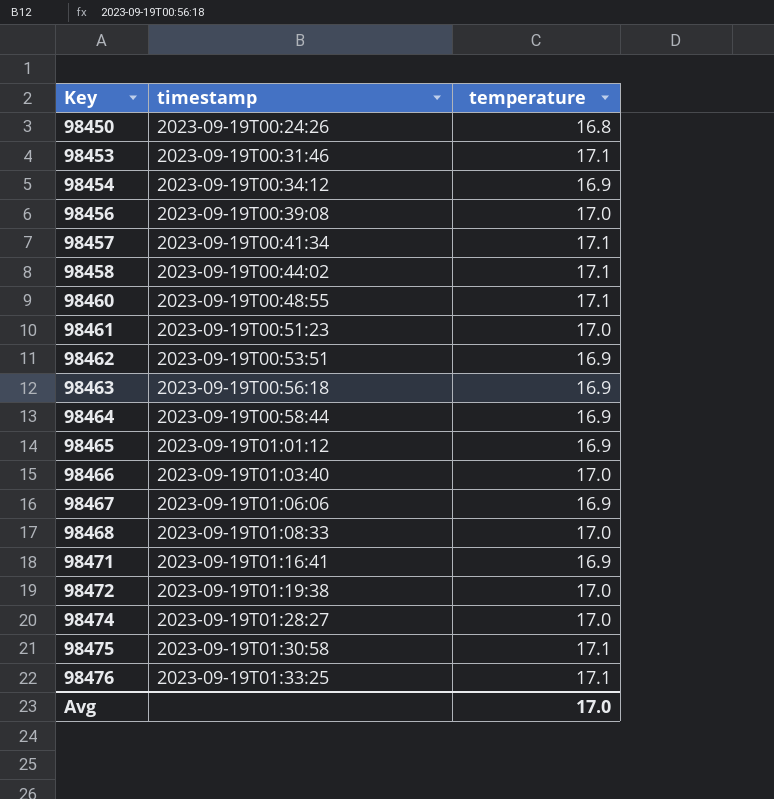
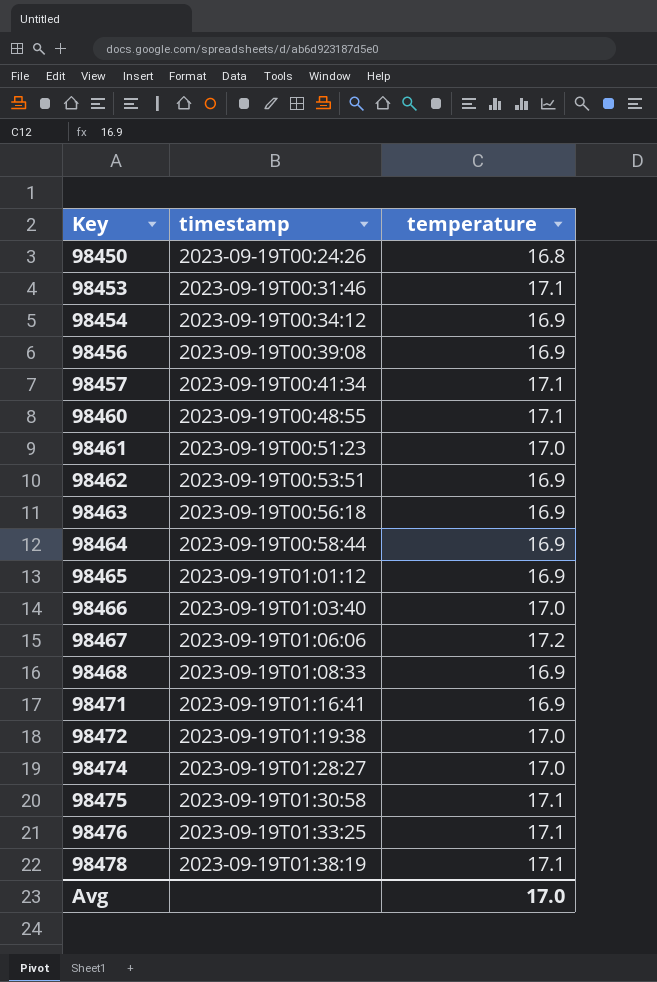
row 98458: 2023-09-19T00:44:02 | 17.1 -> none
98456 | temperature: 17.0 -> 16.9
98467 | temperature: 16.9 -> 17.2
98468 | temperature: 17.0 -> 16.9
row 98478: none -> 2023-09-19T01:38:19 | 17.1

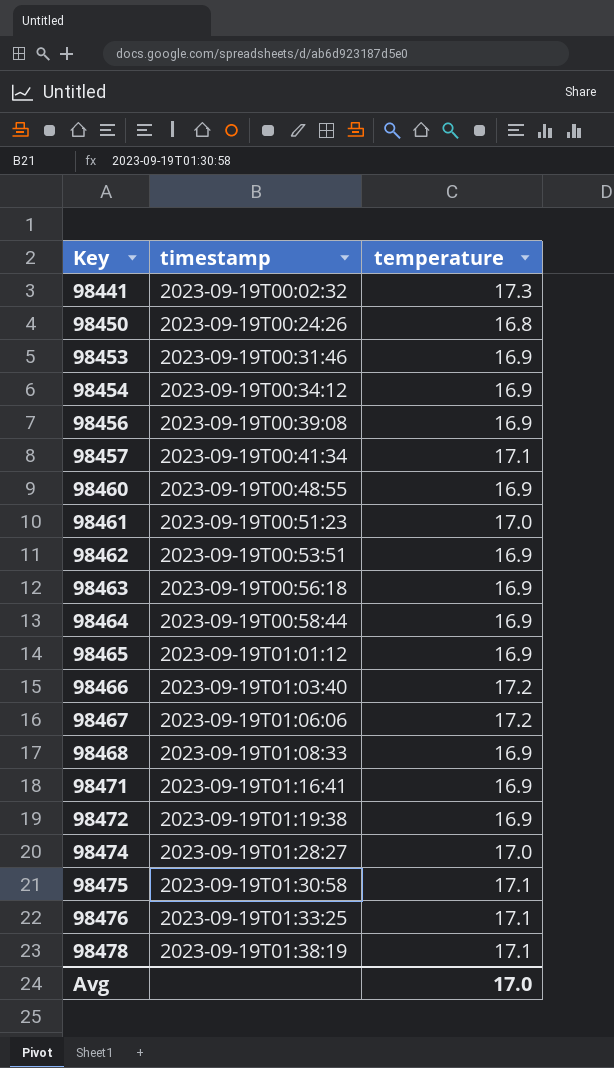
row 98441: none -> 2023-09-19T00:02:32 | 17.3
98453 | temperature: 17.1 -> 16.9
98460 | temperature: 17.1 -> 16.9
98466 | temperature: 17.0 -> 17.2
98472 | temperature: 17.0 -> 16.9

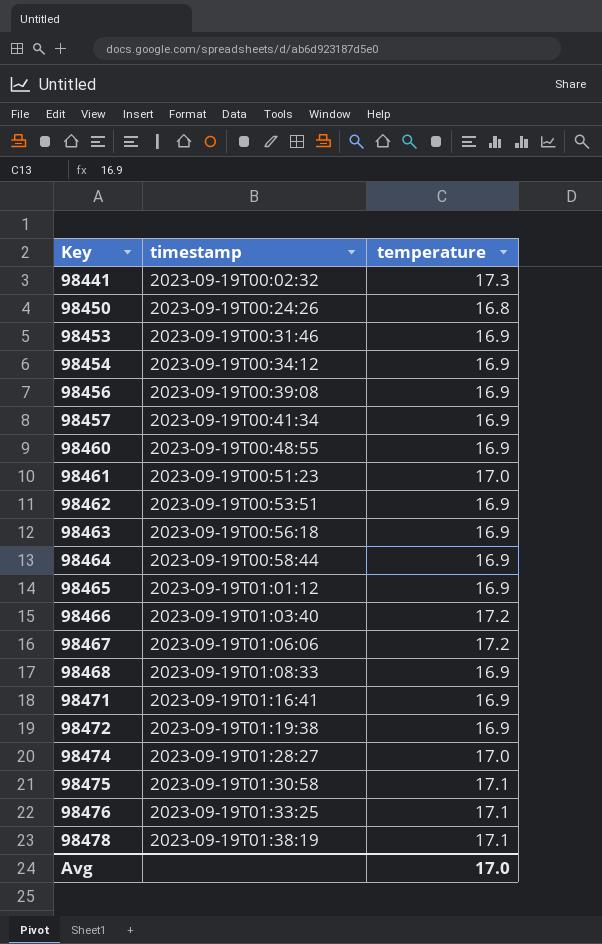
98457 | temperature: 17.1 -> 16.9

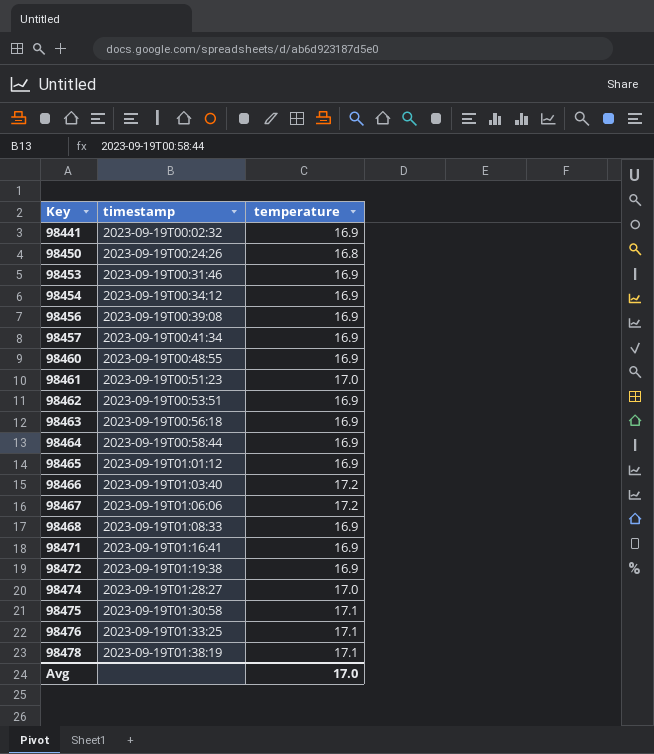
98441 | temperature: 17.3 -> 16.9

